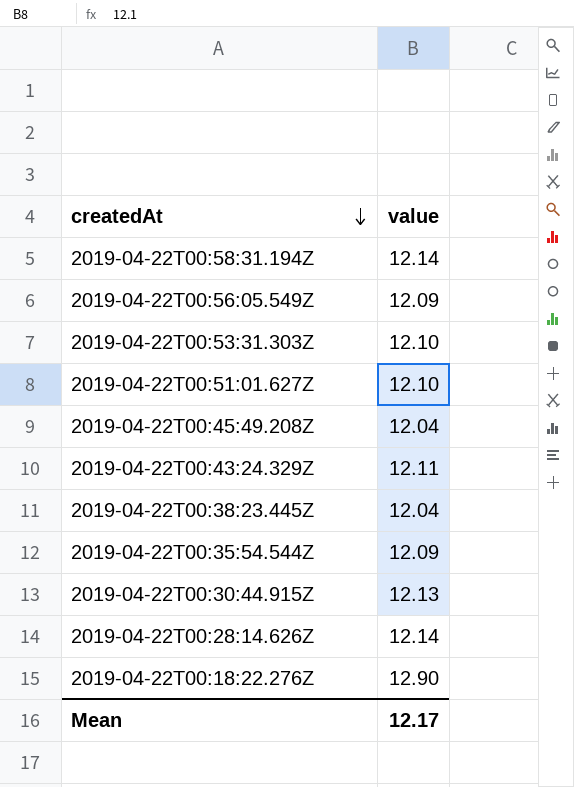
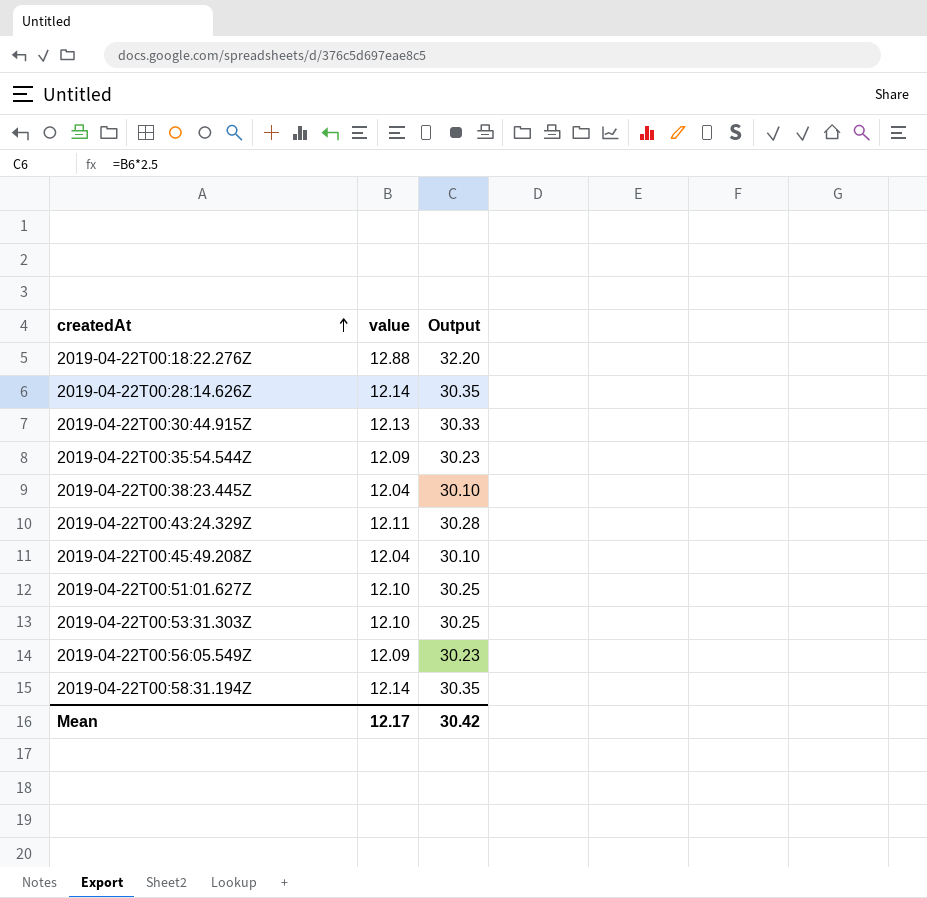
row order: createdAt descending -> createdAt ascending
column Output | formula: none -> [value] * 2.5
2019-04-22T00:18:22.276Z | value: 12.90 -> 12.88

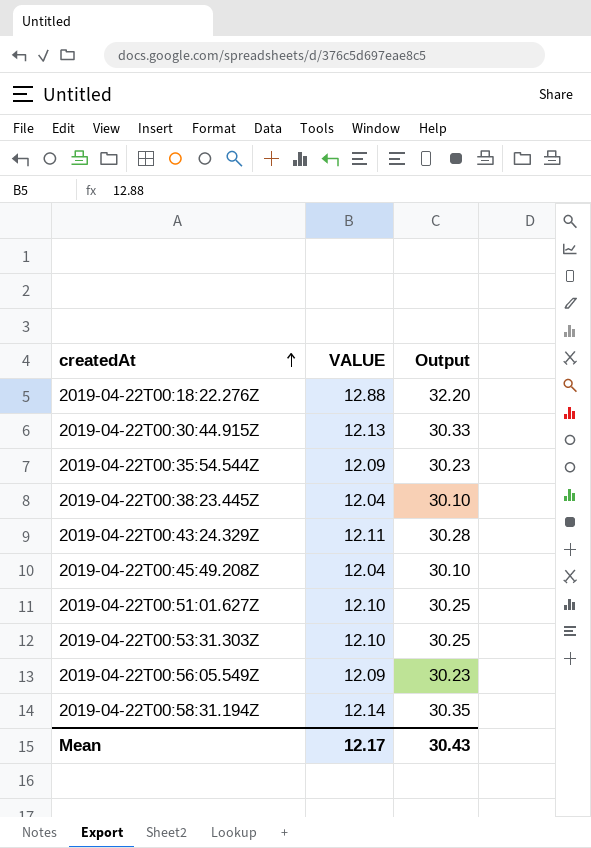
column name: value -> VALUE
row 2019-04-22T00:28:14.626Z: 12.14 | 30.35 -> none
Mean | Output: 30.42 -> 30.43

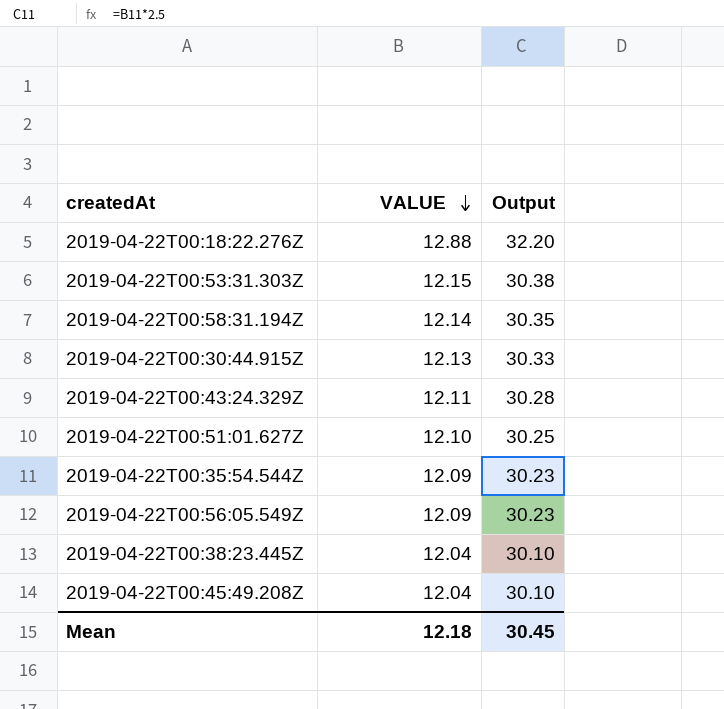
row order: createdAt ascending -> VALUE descending
2019-04-22T00:53:31.303Z | VALUE: 12.10 -> 12.15
2019-04-22T00:53:31.303Z | Output: 30.25 -> 30.38
Mean | VALUE: 12.17 -> 12.18
Mean | Output: 30.43 -> 30.45

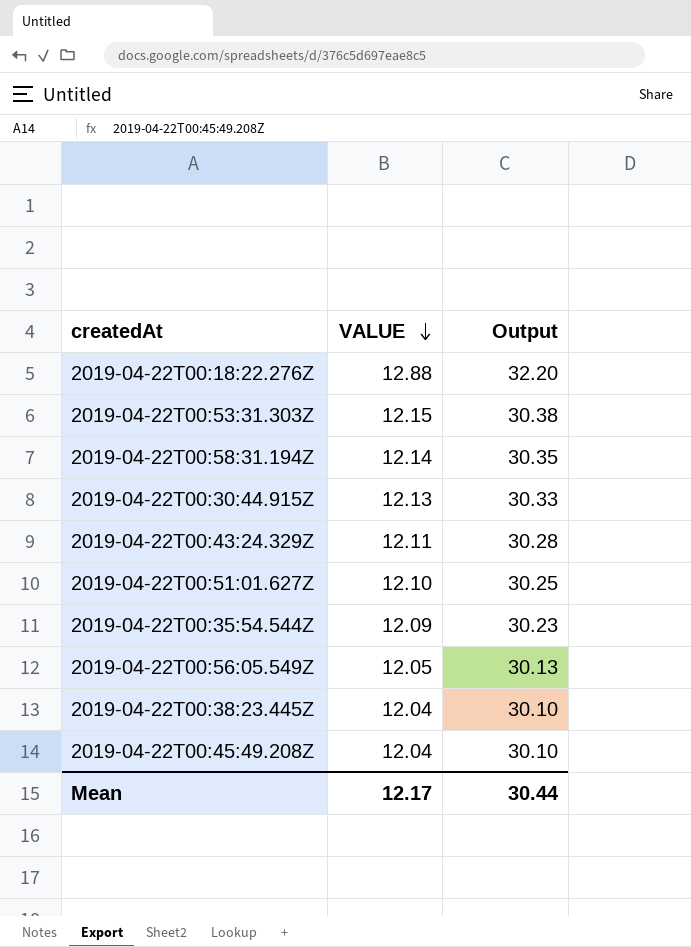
2019-04-22T00:56:05.549Z | VALUE: 12.09 -> 12.05
2019-04-22T00:56:05.549Z | Output: 30.23 -> 30.13
Mean | VALUE: 12.18 -> 12.17
Mean | Output: 30.45 -> 30.44

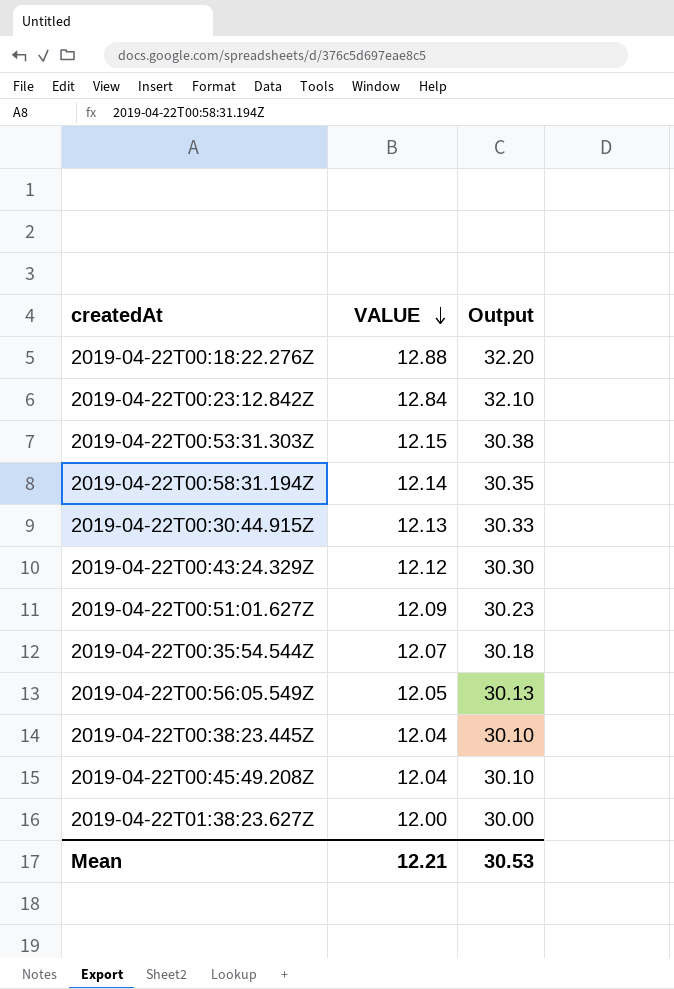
row 2019-04-22T00:23:12.842Z: none -> 12.84 | 32.10
2019-04-22T00:43:24.329Z | VALUE: 12.11 -> 12.12
2019-04-22T00:43:24.329Z | Output: 30.28 -> 30.30
2019-04-22T00:51:01.627Z | VALUE: 12.10 -> 12.09
2019-04-22T00:51:01.627Z | Output: 30.25 -> 30.23
2019-04-22T00:35:54.544Z | VALUE: 12.09 -> 12.07
2019-04-22T00:35:54.544Z | Output: 30.23 -> 30.18
row 2019-04-22T01:38:23.627Z: none -> 12.00 | 30.00
Mean | VALUE: 12.17 -> 12.21
Mean | Output: 30.44 -> 30.53

